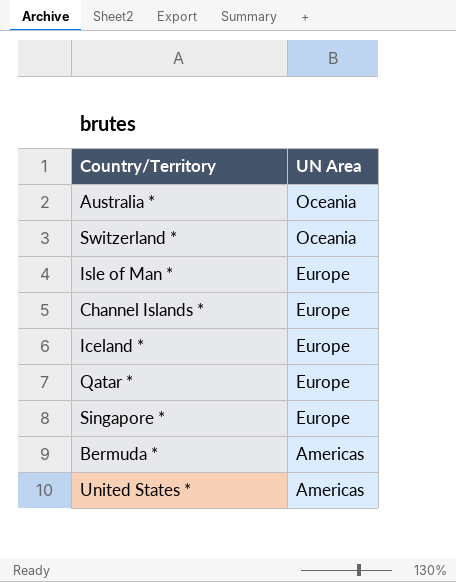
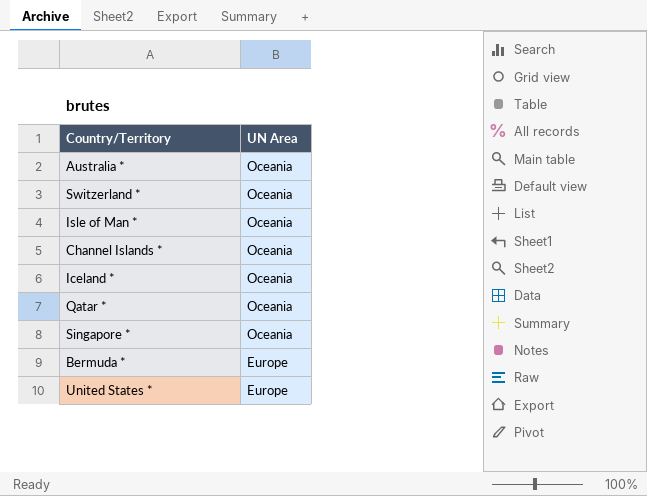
Isle of Man * | UN Area: Europe -> Oceania
Channel Islands * | UN Area: Europe -> Oceania
Iceland * | UN Area: Europe -> Oceania
Qatar * | UN Area: Europe -> Oceania
Singapore * | UN Area: Europe -> Oceania
Bermuda * | UN Area: Americas -> Europe
United States * | UN Area: Americas -> Europe

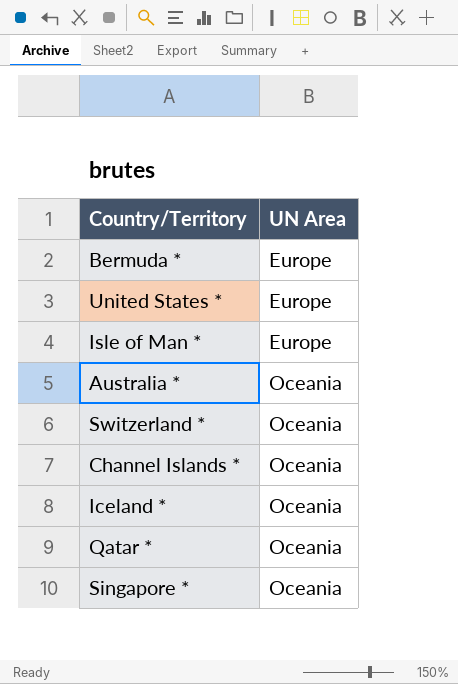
row order: UN Area descending -> UN Area ascending
Isle of Man * | UN Area: Oceania -> Europe

